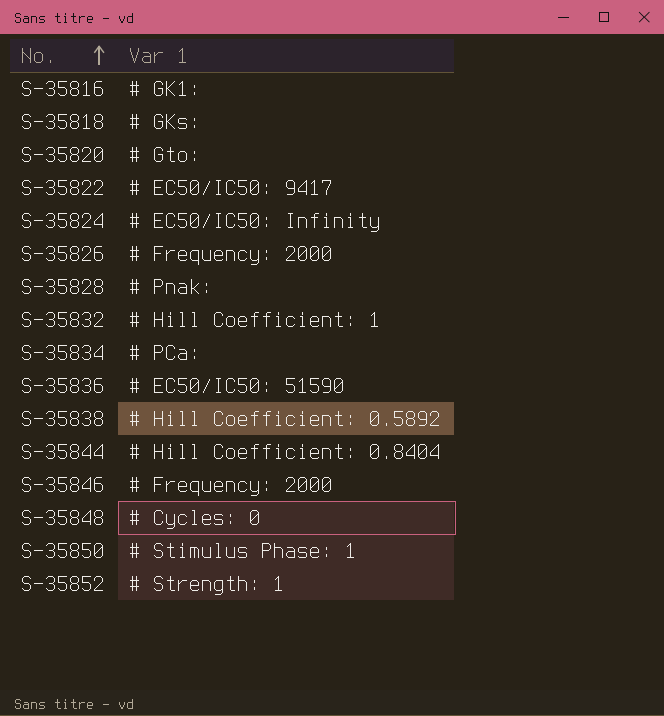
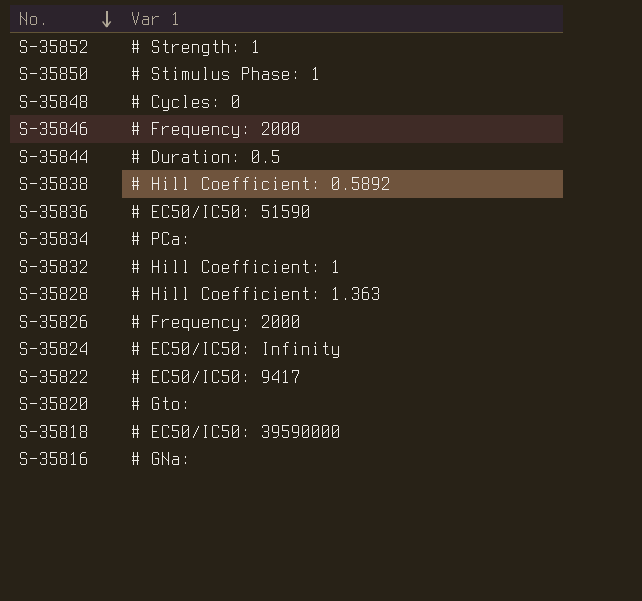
row order: No. ascending -> No. descending
S-35844 | Var 1: # Hill Coefficient: 0.8404 -> # Duration: 0.5
S-35828 | Var 1: # Pnak: -> # Hill Coefficient: 1.363
S-35818 | Var 1: # GKs: -> # EC50/IC50: 39590000
S-35816 | Var 1: # GK1: -> # GNa:

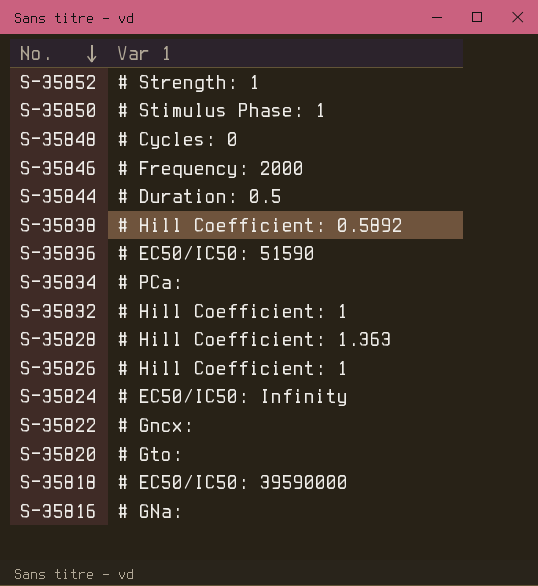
S-35826 | Var 1: # Frequency: 2000 -> # Hill Coefficient: 1
S-35822 | Var 1: # EC50/IC50: 9417 -> # Gncx:

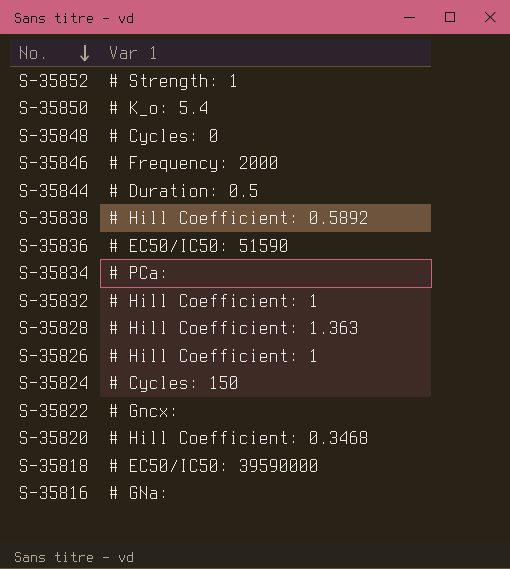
S-35850 | Var 1: # Stimulus Phase: 1 -> # K_o: 5.4
S-35824 | Var 1: # EC50/IC50: Infinity -> # Cycles: 150
S-35820 | Var 1: # Gto: -> # Hill Coefficient: 0.3468

